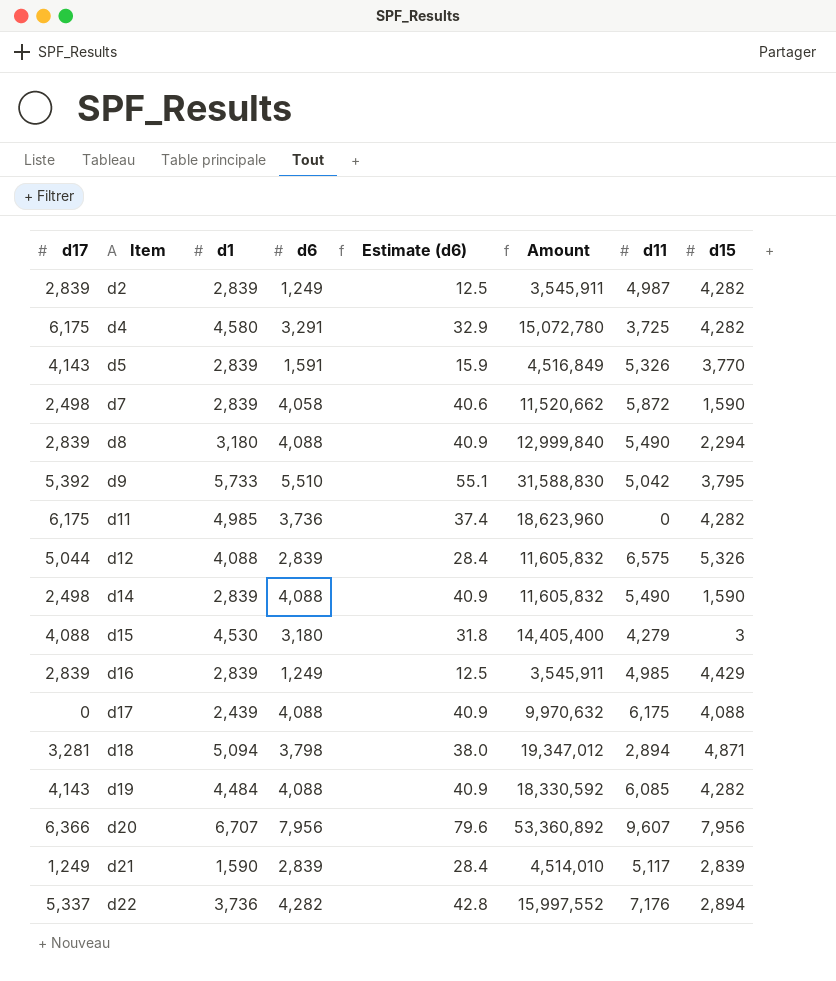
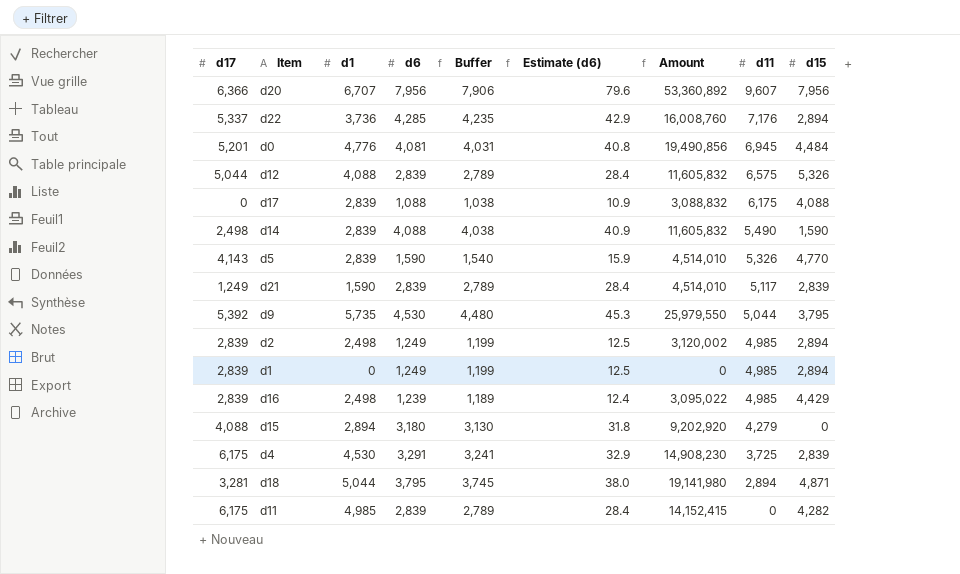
row order: Item ascending -> d11 descending
column Buffer | formula: none -> [d6] - 50
row d7: 2,498 | 2,839 | 4,058 | 40.6 | 11,520,662 | 5,872 | 1,590 -> none
row d8: 2,839 | 3,180 | 4,088 | 40.9 | 12,999,840 | 5,490 | 2,294 -> none
row d19: 4,143 | 4,484 | 4,088 | 40.9 | 18,330,592 | 6,085 | 4,282 -> none
d22 | d6: 4,282 -> 4,285
d22 | Estimate (d6): 42.8 -> 42.9
d22 | Amount: 15,997,552 -> 16,008,760
row d0: none -> 5,201 | 4,776 | 4,081 | 4,031 | 40.8 | 19,490,856 | 6,945 | 4,484
d17 | d1: 2,439 -> 2,839
d17 | d6: 4,088 -> 1,088
d17 | Estimate (d6): 40.9 -> 10.9
d17 | Amount: 9,970,632 -> 3,088,832
d5 | d6: 1,591 -> 1,590
d5 | Amount: 4,516,849 -> 4,514,010
d5 | d15: 3,770 -> 4,770
d9 | d1: 5,733 -> 5,735
d9 | d6: 5,510 -> 4,530
d9 | Estimate (d6): 55.1 -> 45.3
d9 | Amount: 31,588,830 -> 25,979,550
d9 | d11: 5,042 -> 5,044
d2 | d1: 2,839 -> 2,498
d2 | Amount: 3,545,911 -> 3,120,002
d2 | d11: 4,987 -> 4,985
d2 | d15: 4,282 -> 2,894
row d1: none -> 2,839 | 0 | 1,249 | 1,199 | 12.5 | 0 | 4,985 | 2,894
d16 | d1: 2,839 -> 2,498
d16 | d6: 1,249 -> 1,239
d16 | Estimate (d6): 12.5 -> 12.4
d16 | Amount: 3,545,911 -> 3,095,022
d15 | d1: 4,530 -> 2,894
d15 | Amount: 14,405,400 -> 9,202,920
d15 | d15: 3 -> 0
d4 | d1: 4,580 -> 4,530
d4 | Amount: 15,072,780 -> 14,908,230
d4 | d15: 4,282 -> 2,839
d18 | d1: 5,094 -> 5,044
d18 | d6: 3,798 -> 3,795
d18 | Amount: 19,347,012 -> 19,141,980
d11 | d6: 3,736 -> 2,839
d11 | Estimate (d6): 37.4 -> 28.4
d11 | Amount: 18,623,960 -> 14,152,415

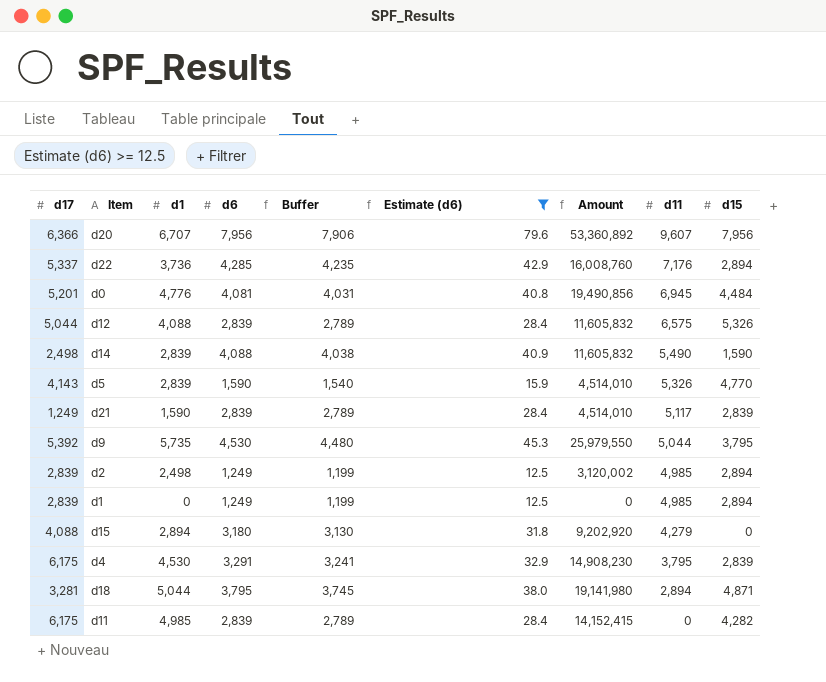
filter: none -> Estimate (d6) >= 12.5
d4 | d11: 3,725 -> 3,795

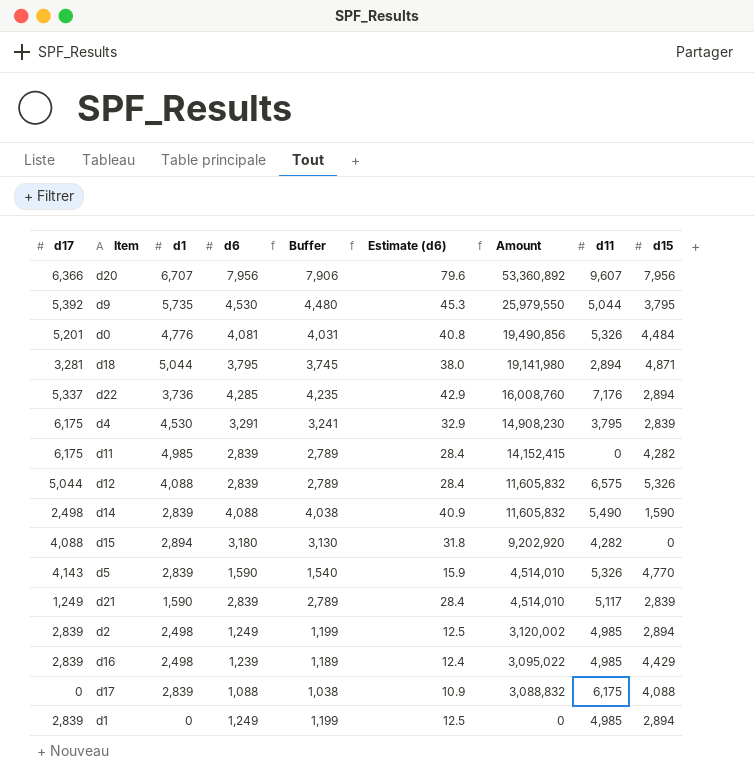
filter: Estimate (d6) >= 12.5 -> none
row order: d11 descending -> Amount descending
d0 | d11: 6,945 -> 5,326
d15 | d11: 4,279 -> 4,282

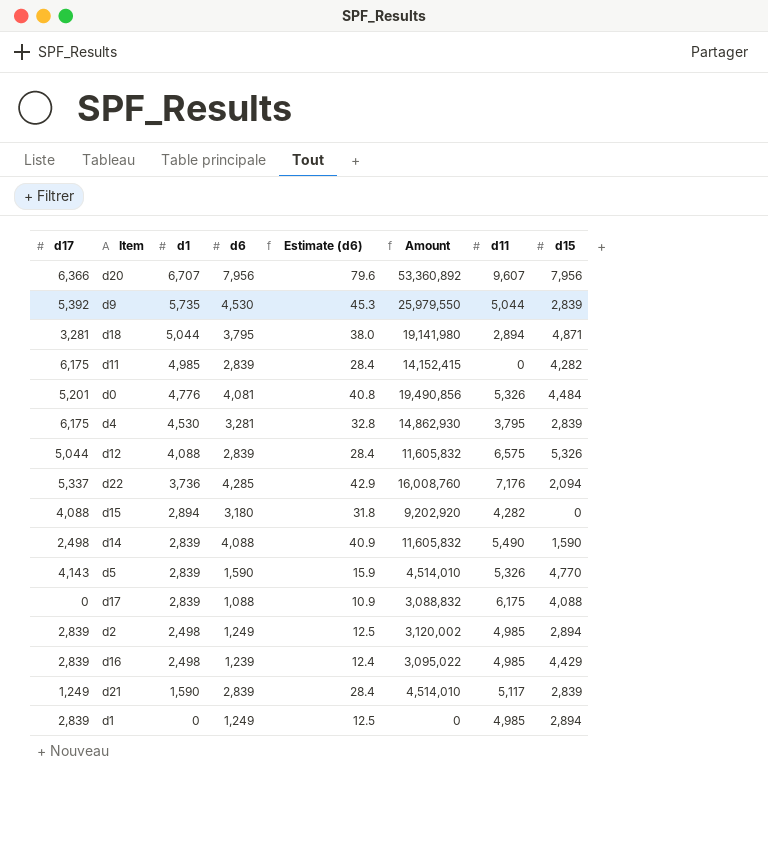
row order: Amount descending -> d1 descending
column Buffer | formula: [d6] - 50 -> none
d9 | d15: 3,795 -> 2,839
d4 | d6: 3,291 -> 3,281
d4 | Estimate (d6): 32.9 -> 32.8
d4 | Amount: 14,908,230 -> 14,862,930
d22 | d15: 2,894 -> 2,094

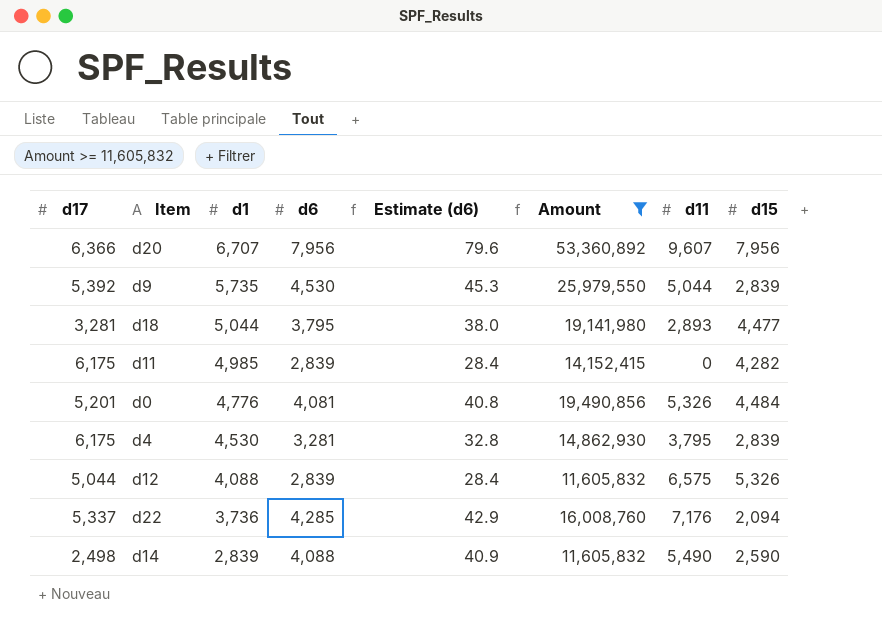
filter: none -> Amount >= 11,605,832
d18 | d11: 2,894 -> 2,893
d18 | d15: 4,871 -> 4,477
d14 | d15: 1,590 -> 2,590

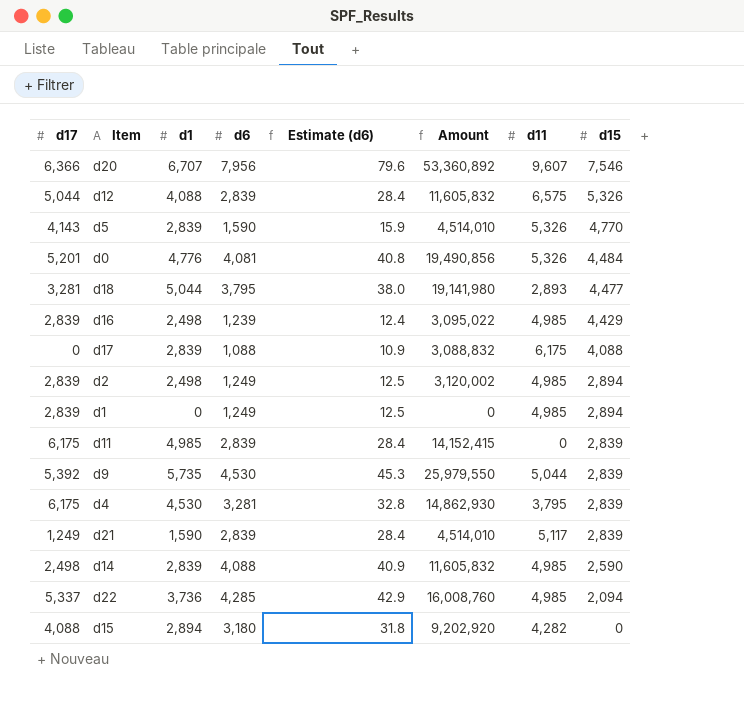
filter: Amount >= 11,605,832 -> none
row order: d1 descending -> d15 descending
d20 | d15: 7,956 -> 7,546
d11 | d15: 4,282 -> 2,839
d14 | d11: 5,490 -> 4,985
d22 | d11: 7,176 -> 4,985

